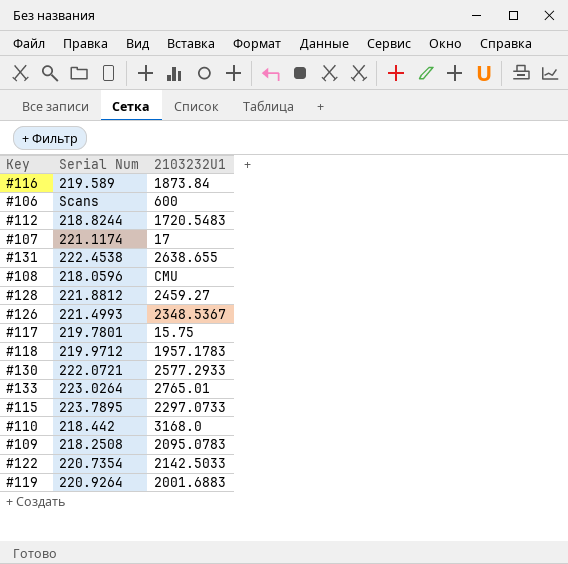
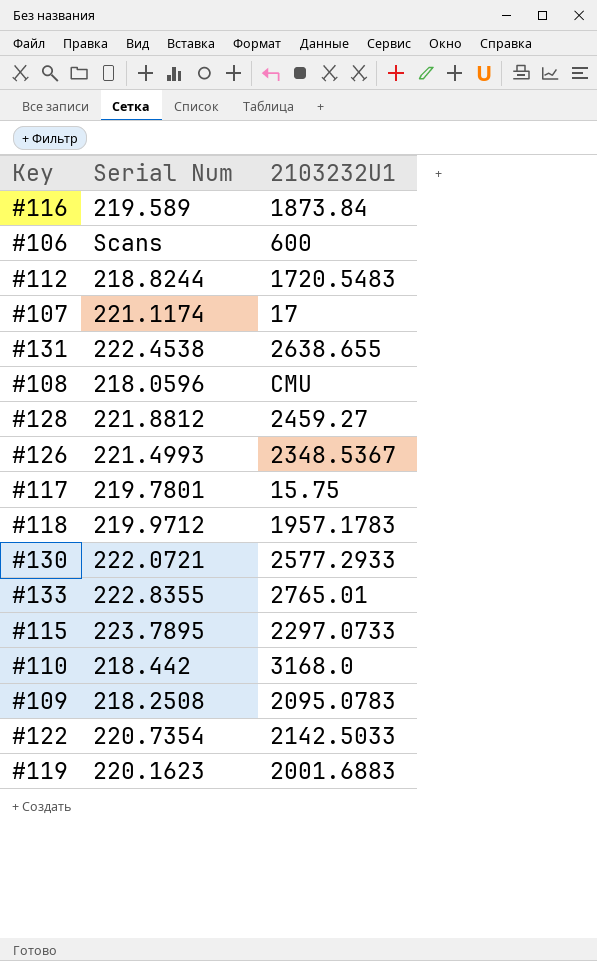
#133 | Serial Num: 223.0264 -> 222.8355
#119 | Serial Num: 220.9264 -> 220.1623

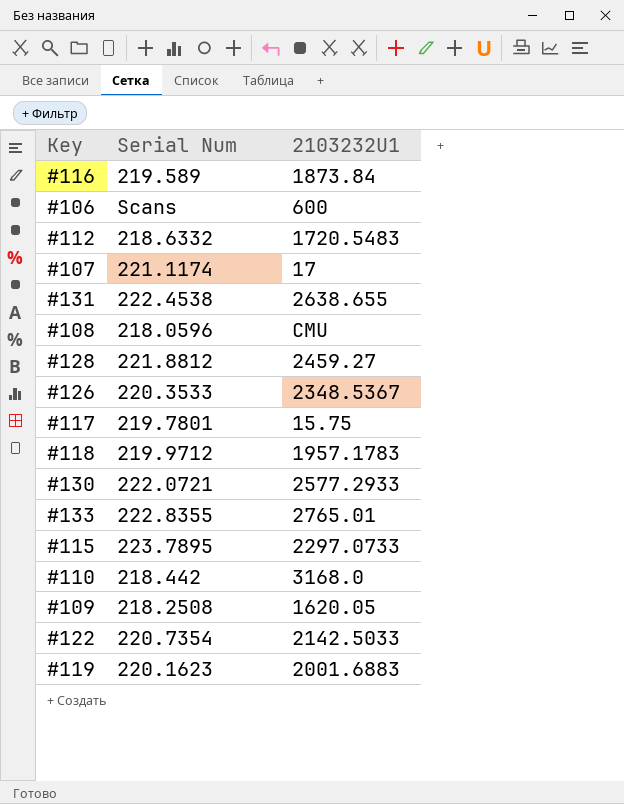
#112 | Serial Num: 218.8244 -> 218.6332
#126 | Serial Num: 221.4993 -> 220.3533
#109 | 2103232U1: 2095.0783 -> 1620.05

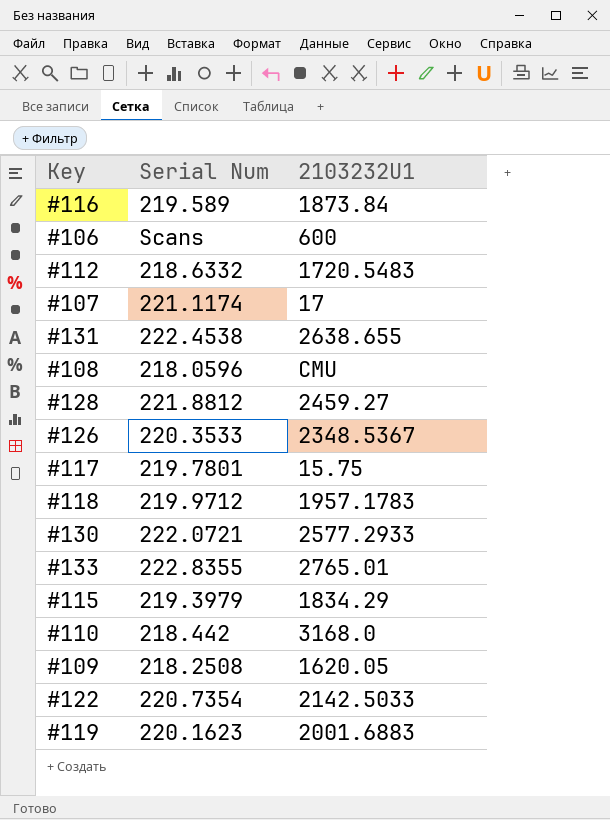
#115 | Serial Num: 223.7895 -> 219.3979
#115 | 2103232U1: 2297.0733 -> 1834.29

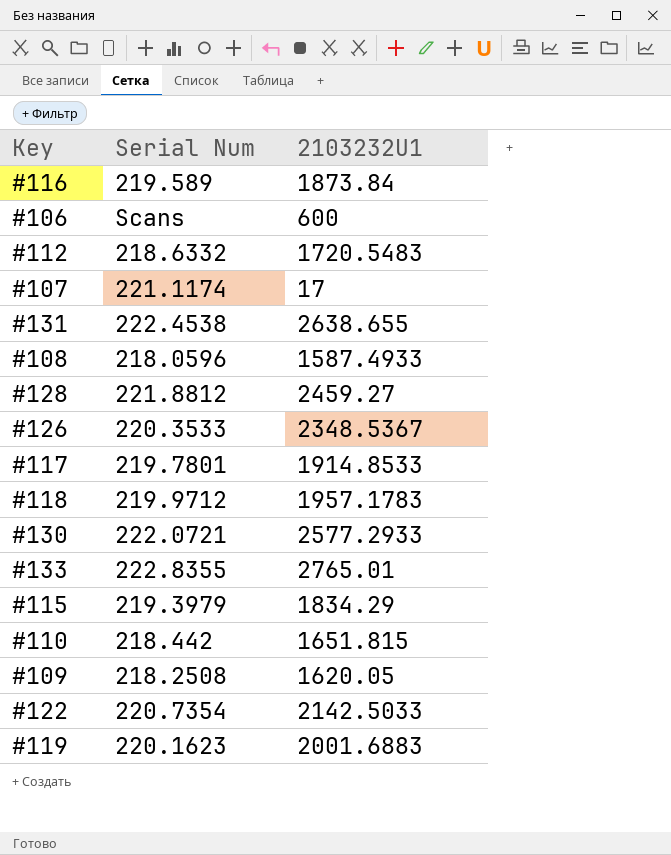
#108 | 2103232U1: CMU -> 1587.4933
#117 | 2103232U1: 15.75 -> 1914.8533
#110 | 2103232U1: 3168.0 -> 1651.815

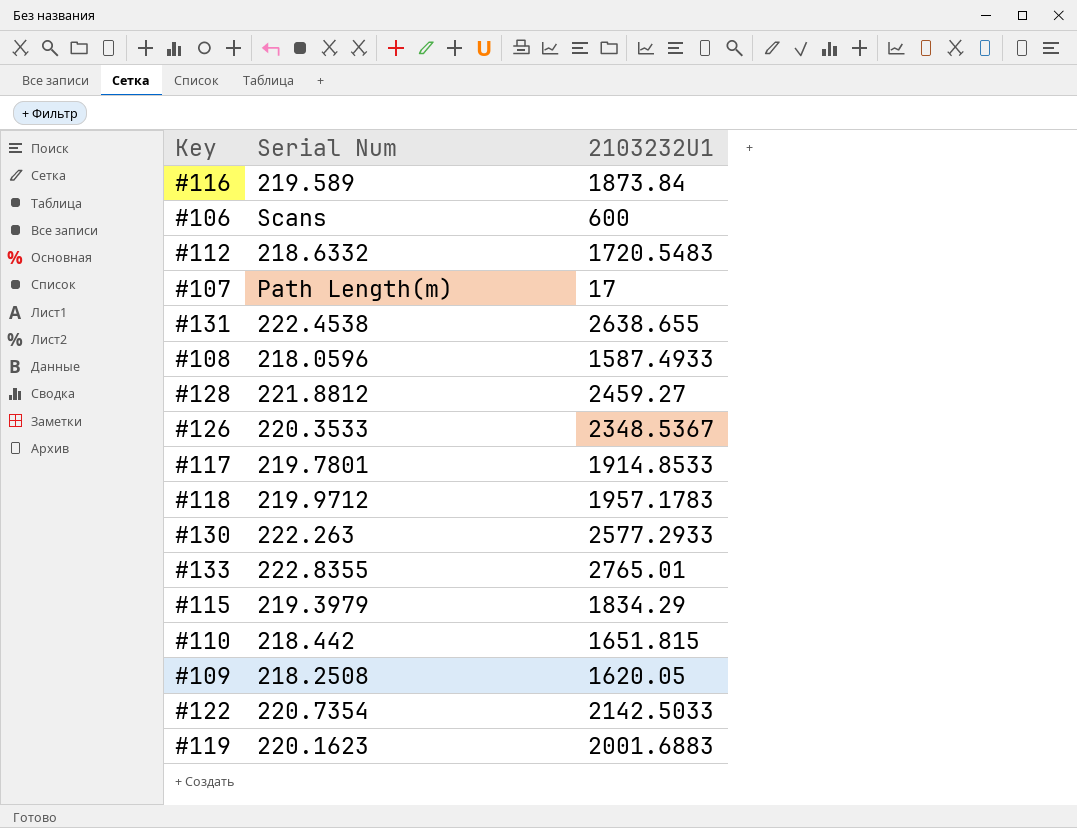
#107 | Serial Num: 221.1174 -> Path Length(m)
#130 | Serial Num: 222.0721 -> 222.263

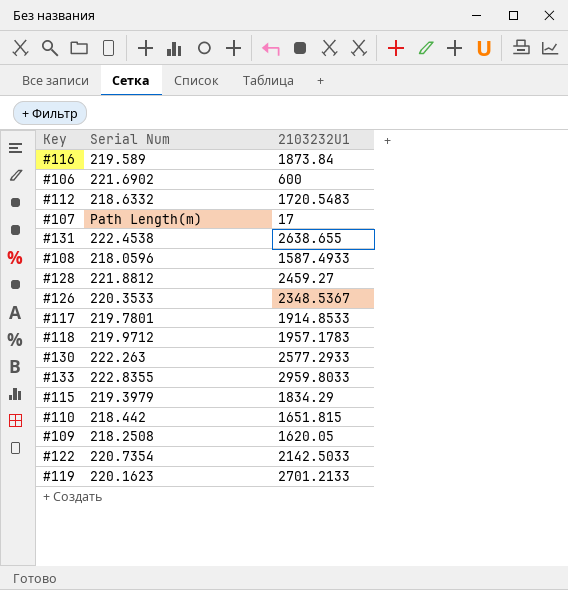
#106 | Serial Num: Scans -> 221.6902
#133 | 2103232U1: 2765.01 -> 2959.8033
#119 | 2103232U1: 2001.6883 -> 2701.2133

